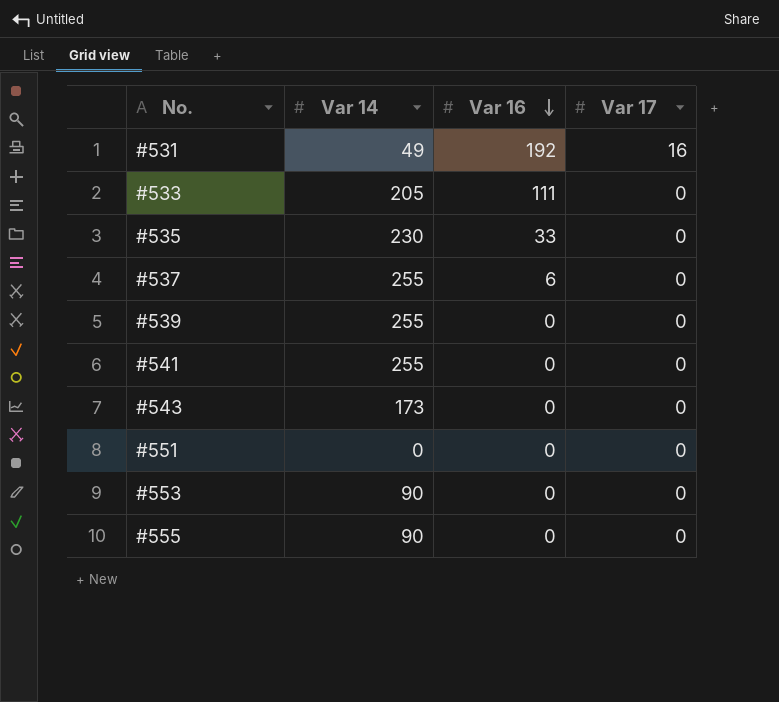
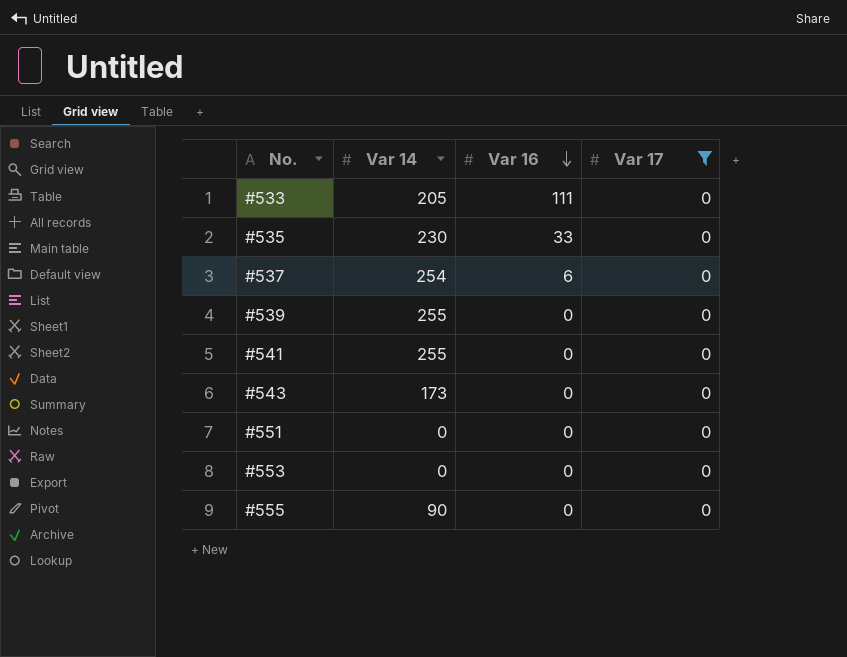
filter: none -> Var 17 = 0
#537 | Var 14: 255 -> 254
#553 | Var 14: 90 -> 0

